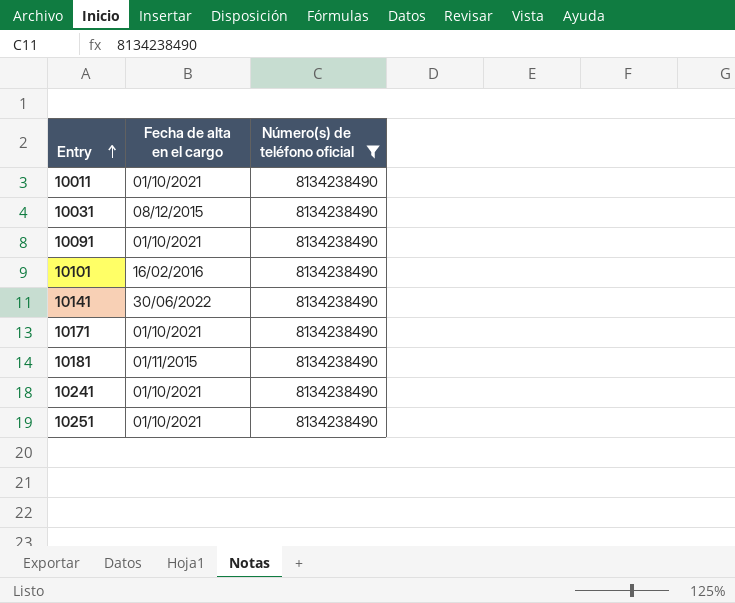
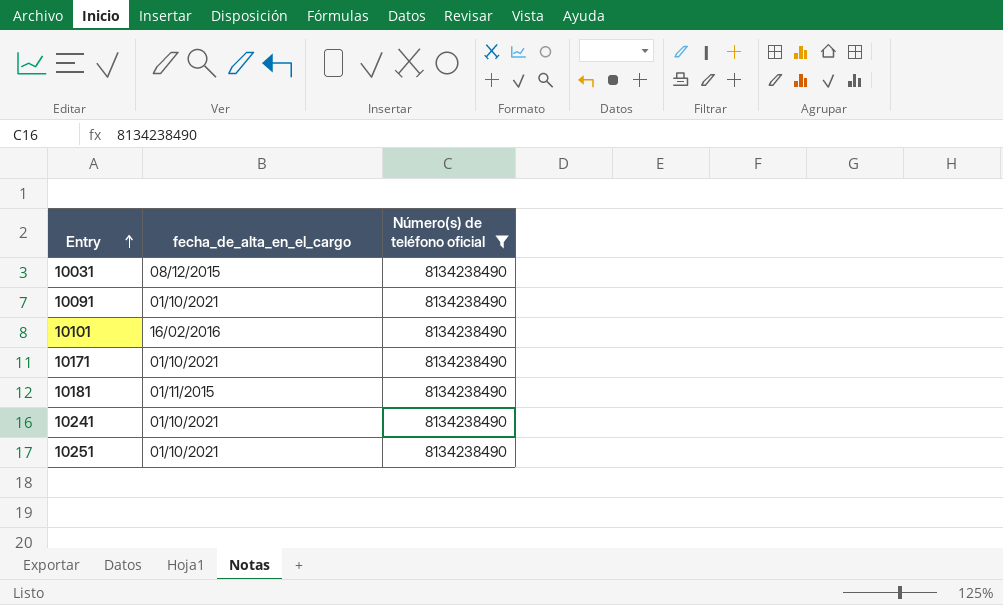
column name: Fecha de alta en el cargo -> fecha_de_alta_en_el_cargo
row 10011: 01/10/2021 | 8134238490 -> none
row 10141: 30/06/2022 | 8134238490 -> none

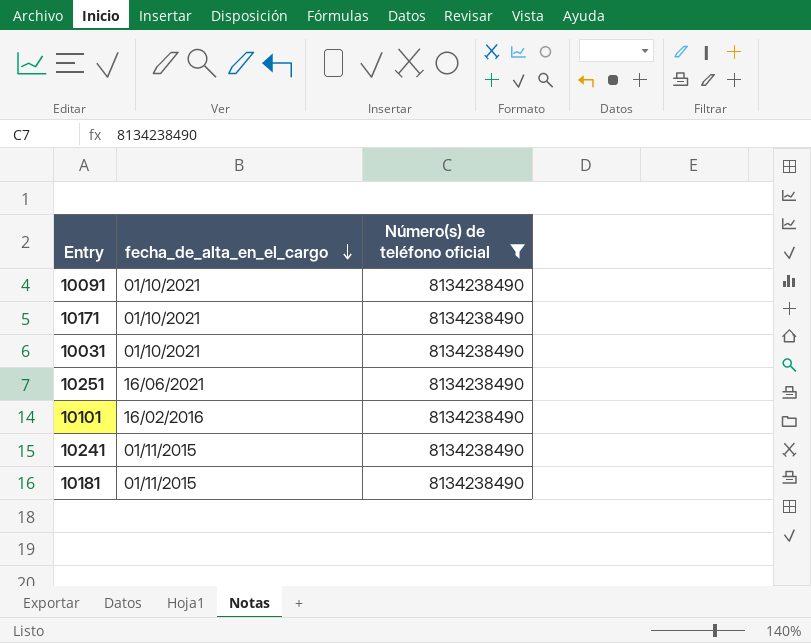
row order: Entry ascending -> fecha_de_alta_en_el_cargo descending
10031 | fecha_de_alta_en_el_cargo: 08/12/2015 -> 01/10/2021
10251 | fecha_de_alta_en_el_cargo: 01/10/2021 -> 16/06/2021
10241 | fecha_de_alta_en_el_cargo: 01/10/2021 -> 01/11/2015

